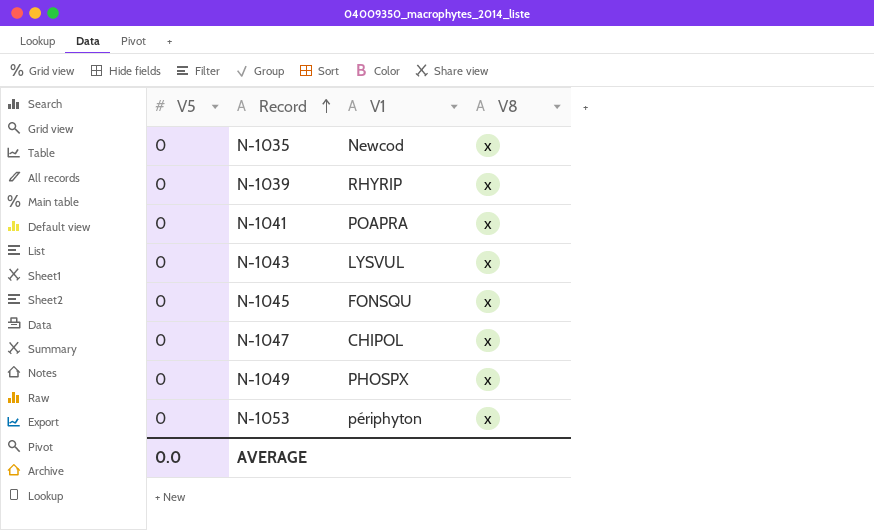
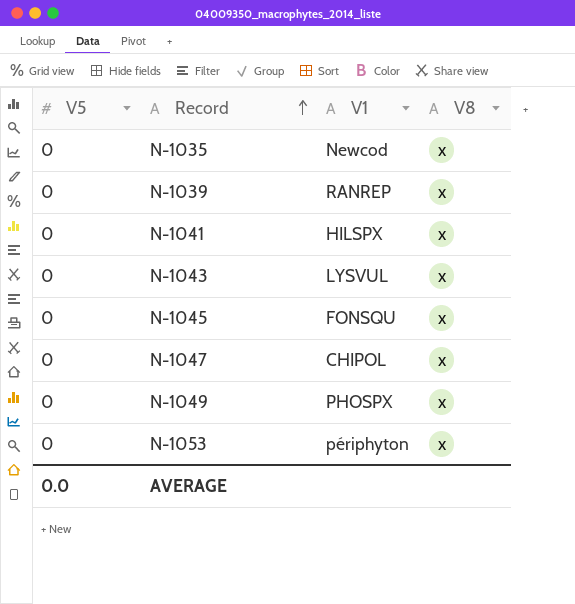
N-1039 | V1: RHYRIP -> RANREP
N-1041 | V1: POAPRA -> HILSPX

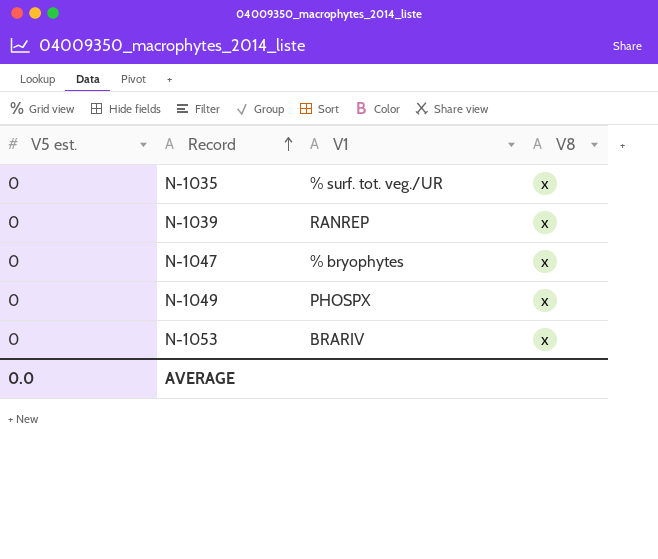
column name: V5 -> V5 est.
row N-1041: 0 | HILSPX | x -> none
row N-1043: 0 | LYSVUL | x -> none
row N-1045: 0 | FONSQU | x -> none
N-1035 | V1: Newcod -> % surf. tot. veg./UR
N-1047 | V1: CHIPOL -> % bryophytes
N-1053 | V1: périphyton -> BRARIV

